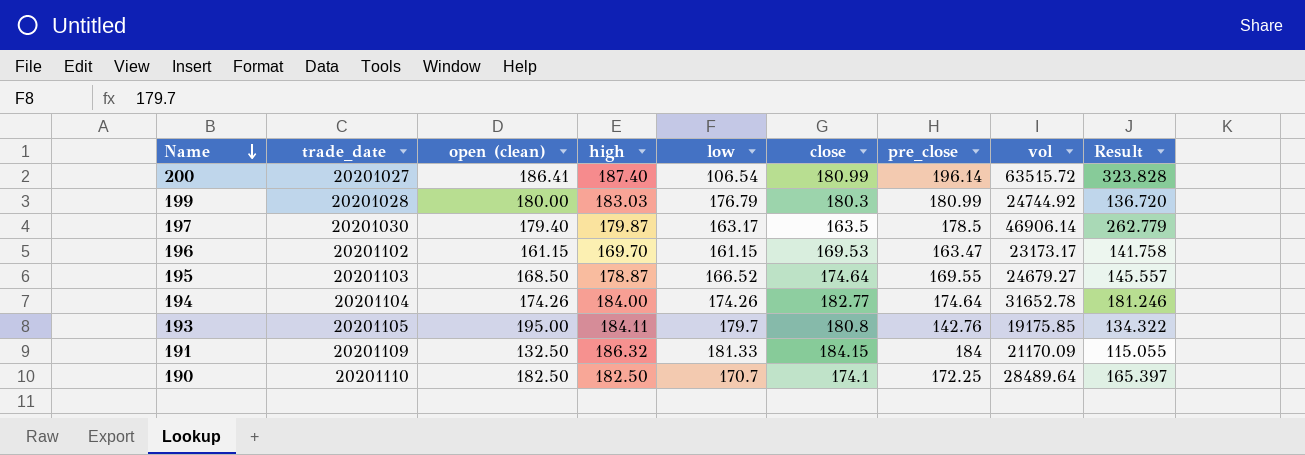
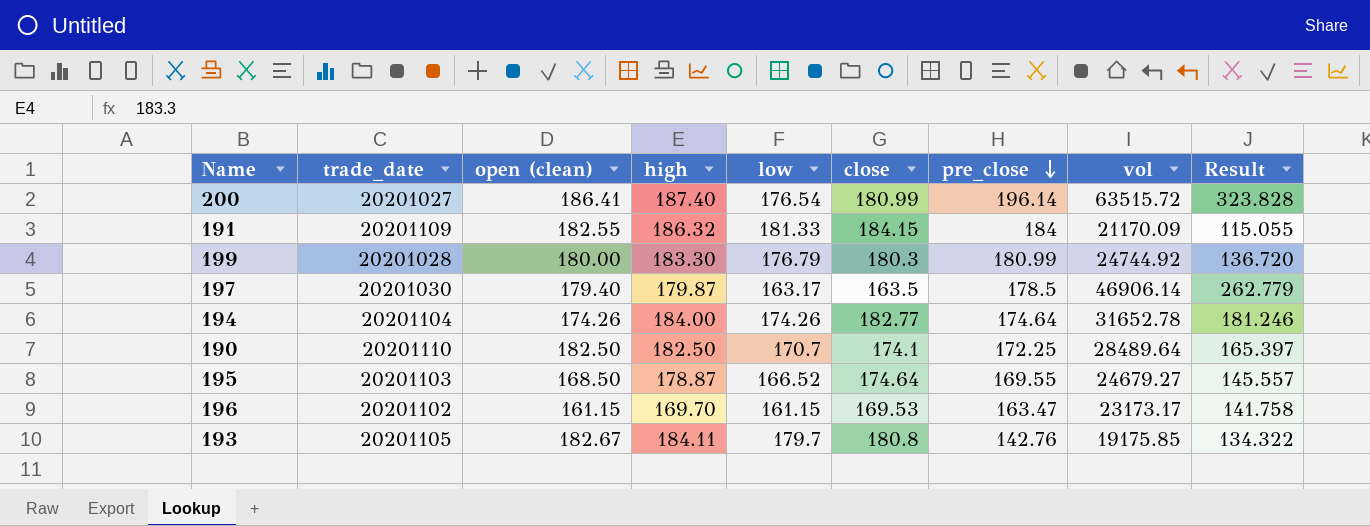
row order: Name descending -> pre_close descending
200 | low: 106.54 -> 176.54
191 | open (clean): 132.50 -> 182.55
199 | high: 183.03 -> 183.30
193 | open (clean): 195.00 -> 182.67

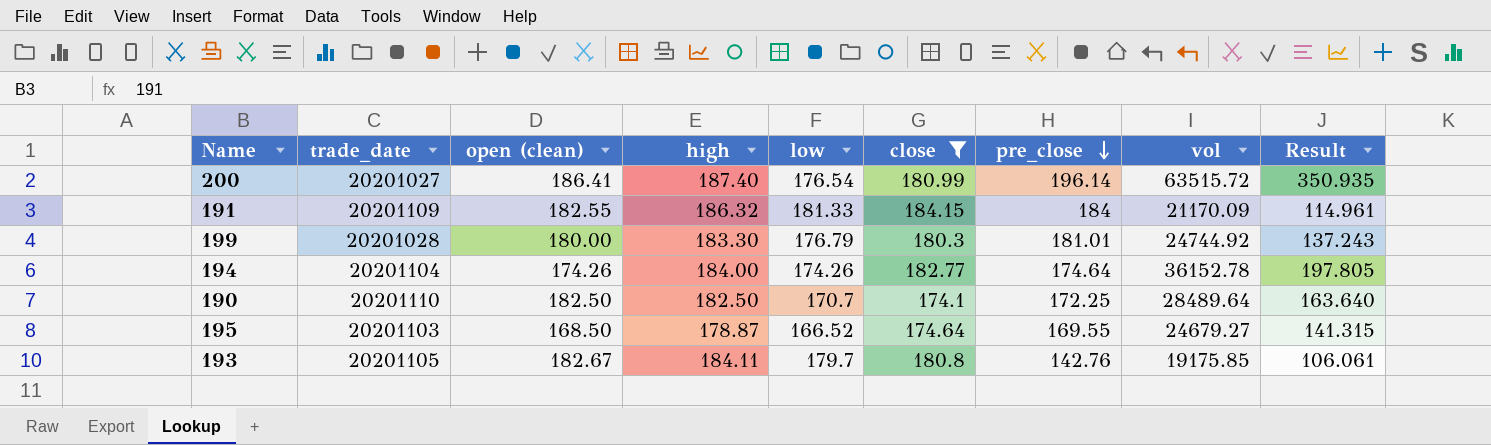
filter: none -> close >= 174.1
column Result | formula: [vol] / [pre_close] -> [vol] / [close]
199 | pre_close: 180.99 -> 181.01
194 | vol: 31652.78 -> 36152.78

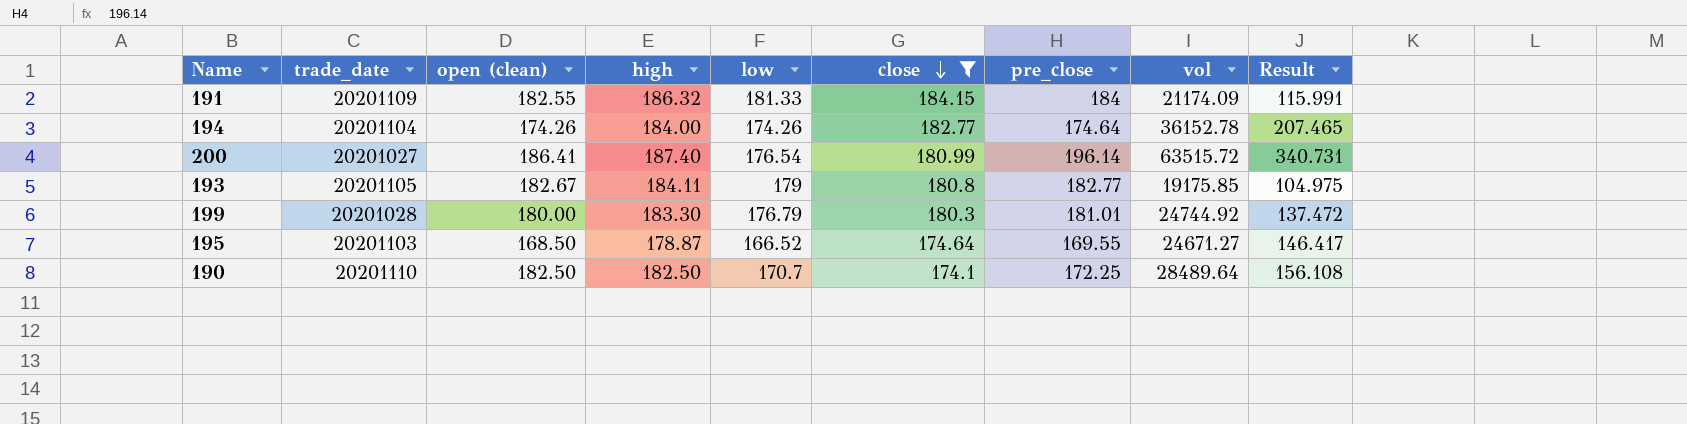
row order: pre_close descending -> close descending
column Result | formula: [vol] / [close] -> [vol] / [open (clean)]
191 | vol: 21170.09 -> 21174.09
193 | low: 179.7 -> 179
193 | pre_close: 142.76 -> 182.77
195 | vol: 24679.27 -> 24671.27

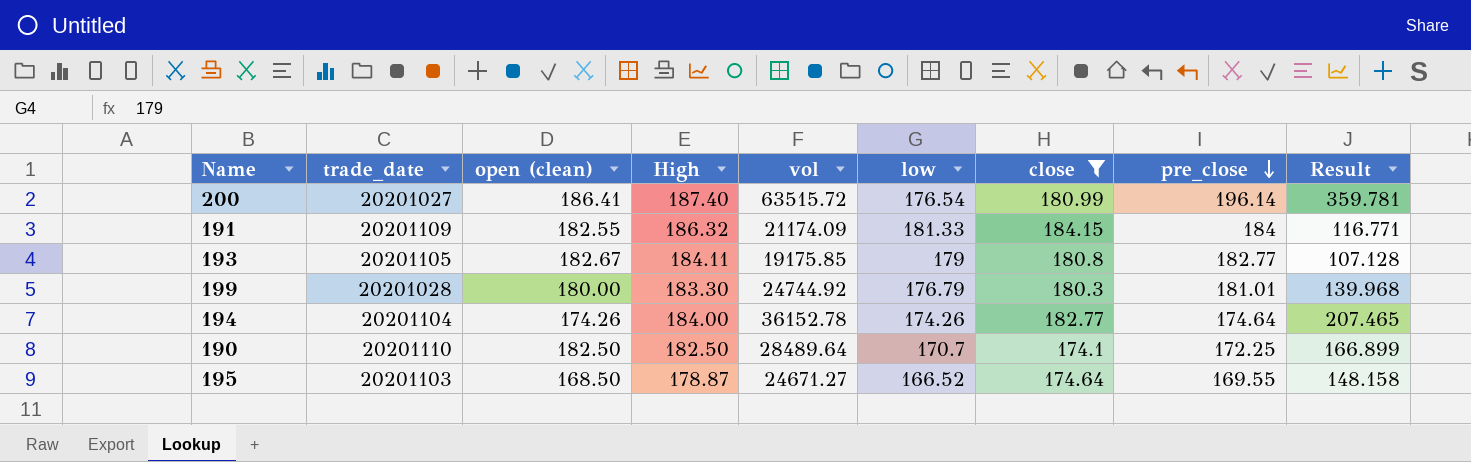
row order: close descending -> pre_close descending
column name: high -> High
column vol | position: 8 -> 5
column Result | formula: [vol] / [open (clean)] -> [vol] / [low]

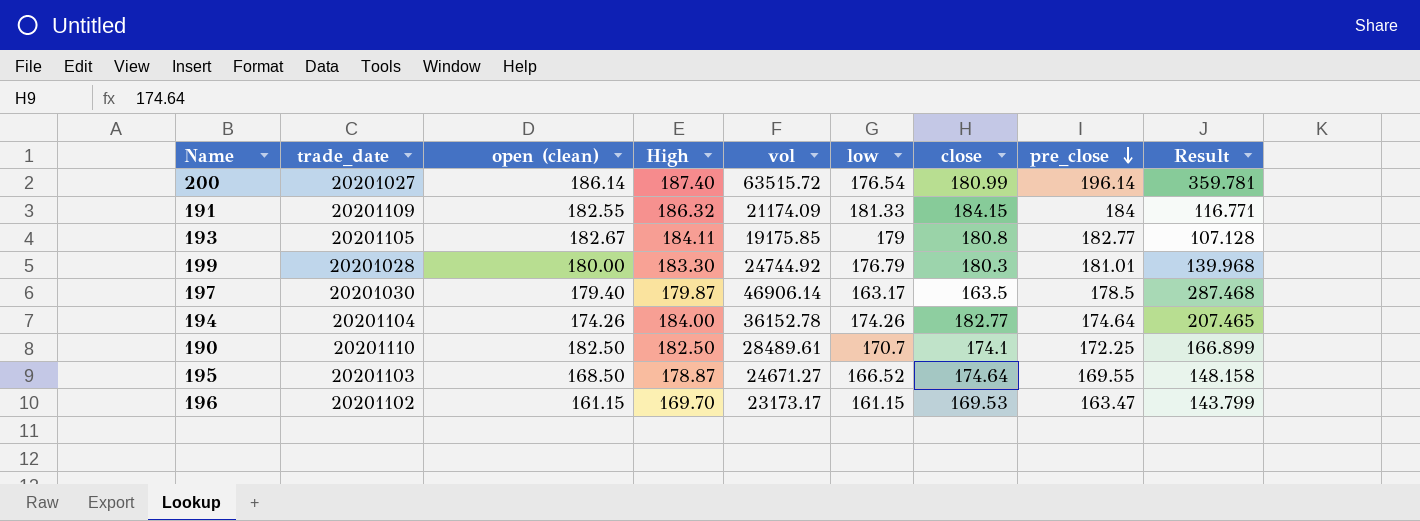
filter: close >= 174.1 -> none
200 | open (clean): 186.41 -> 186.14
190 | vol: 28489.64 -> 28489.61

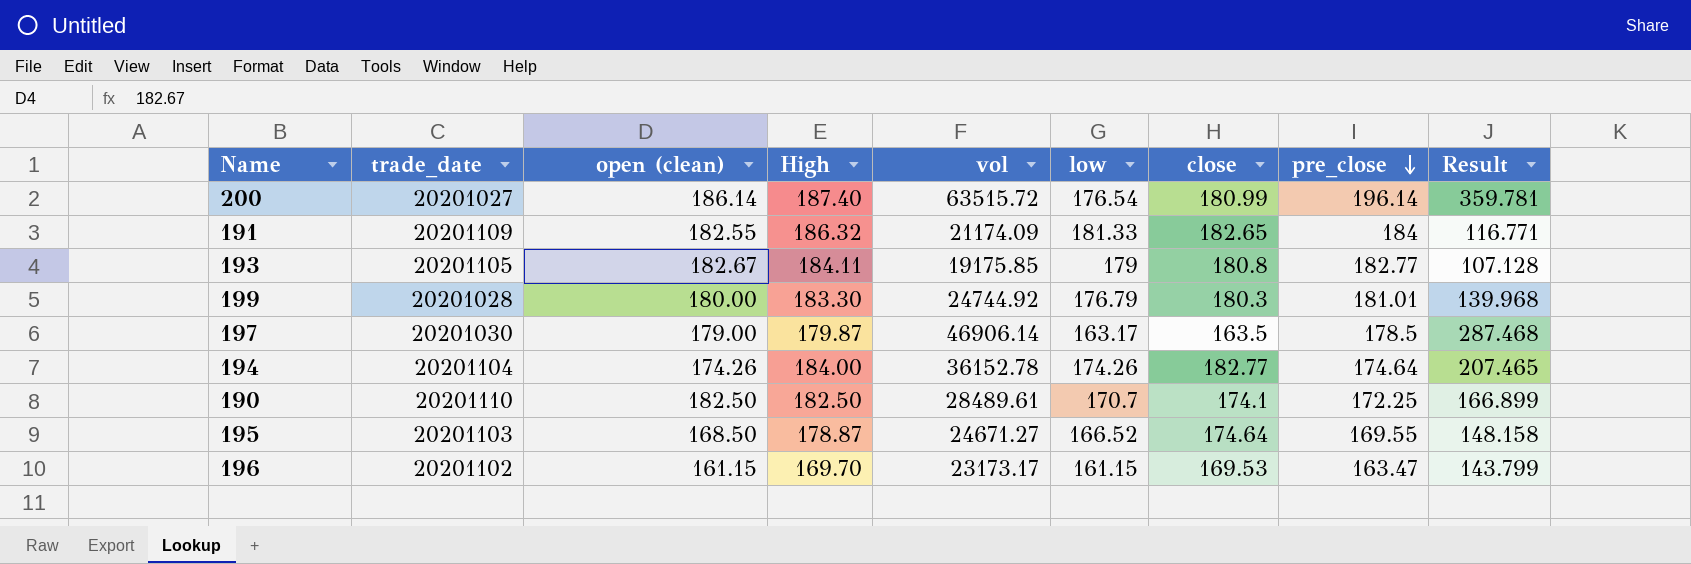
191 | close: 184.15 -> 182.65
197 | open (clean): 179.40 -> 179.00

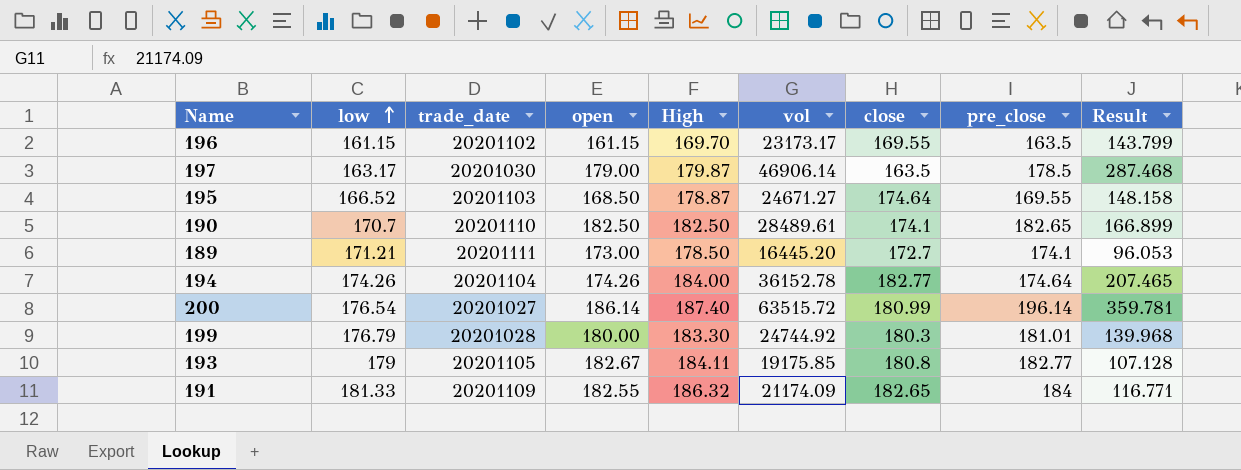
row order: pre_close descending -> low ascending
column low | position: 6 -> 2
column name: open (clean) -> open
196 | close: 169.53 -> 169.55
196 | pre_close: 163.47 -> 163.5
190 | pre_close: 172.25 -> 182.65
row 189: none -> 171.21 | 20201111 | 173.00 | 178.50 | 16445.20 | 172.7 | 174.1 | 96.053

